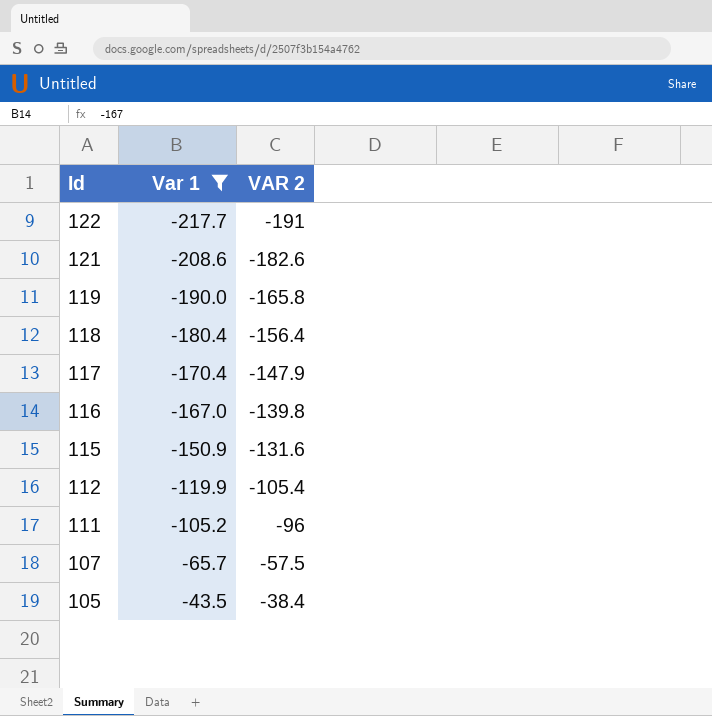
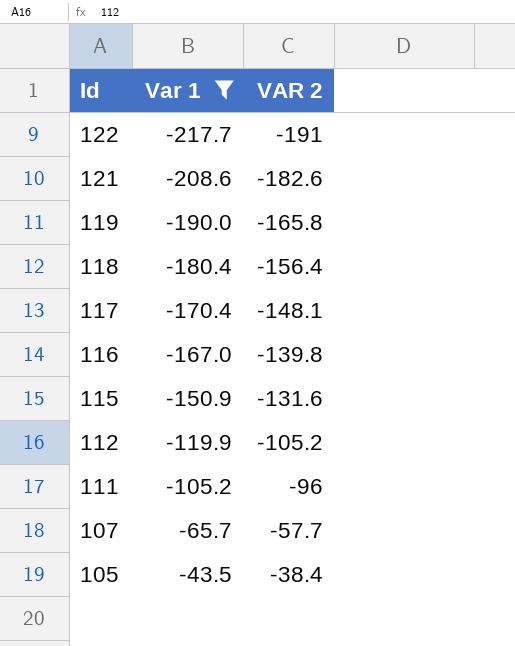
117 | VAR 2: -147.9 -> -148.1
112 | VAR 2: -105.4 -> -105.2
107 | VAR 2: -57.5 -> -57.7

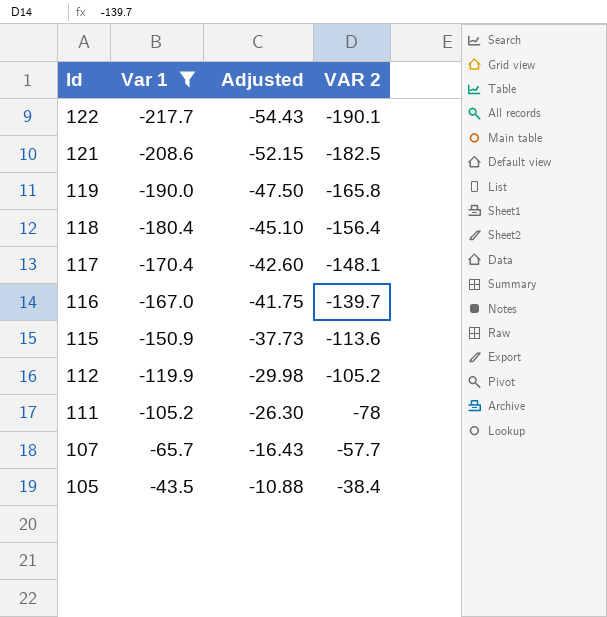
column Adjusted | formula: none -> [Var 1] * 0.25
122 | VAR 2: -191 -> -190.1
121 | VAR 2: -182.6 -> -182.5
116 | VAR 2: -139.8 -> -139.7
115 | VAR 2: -131.6 -> -113.6
111 | VAR 2: -96 -> -78

